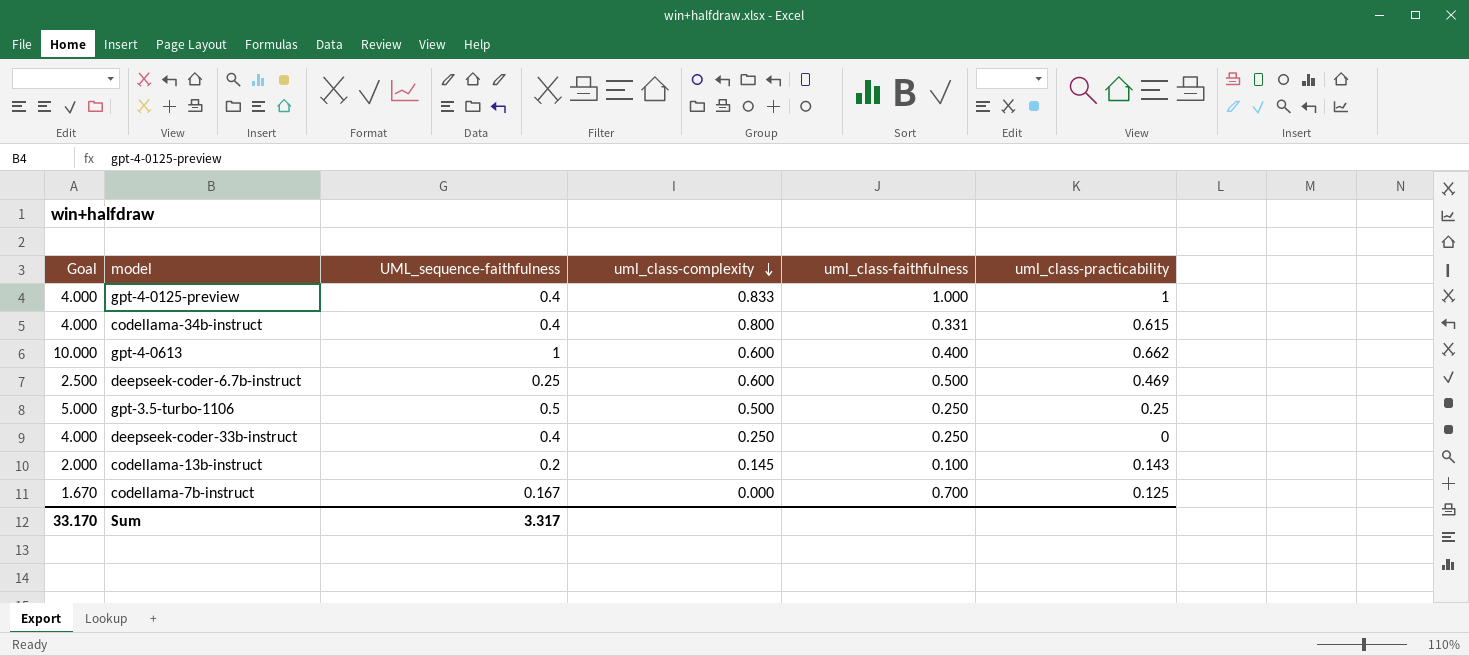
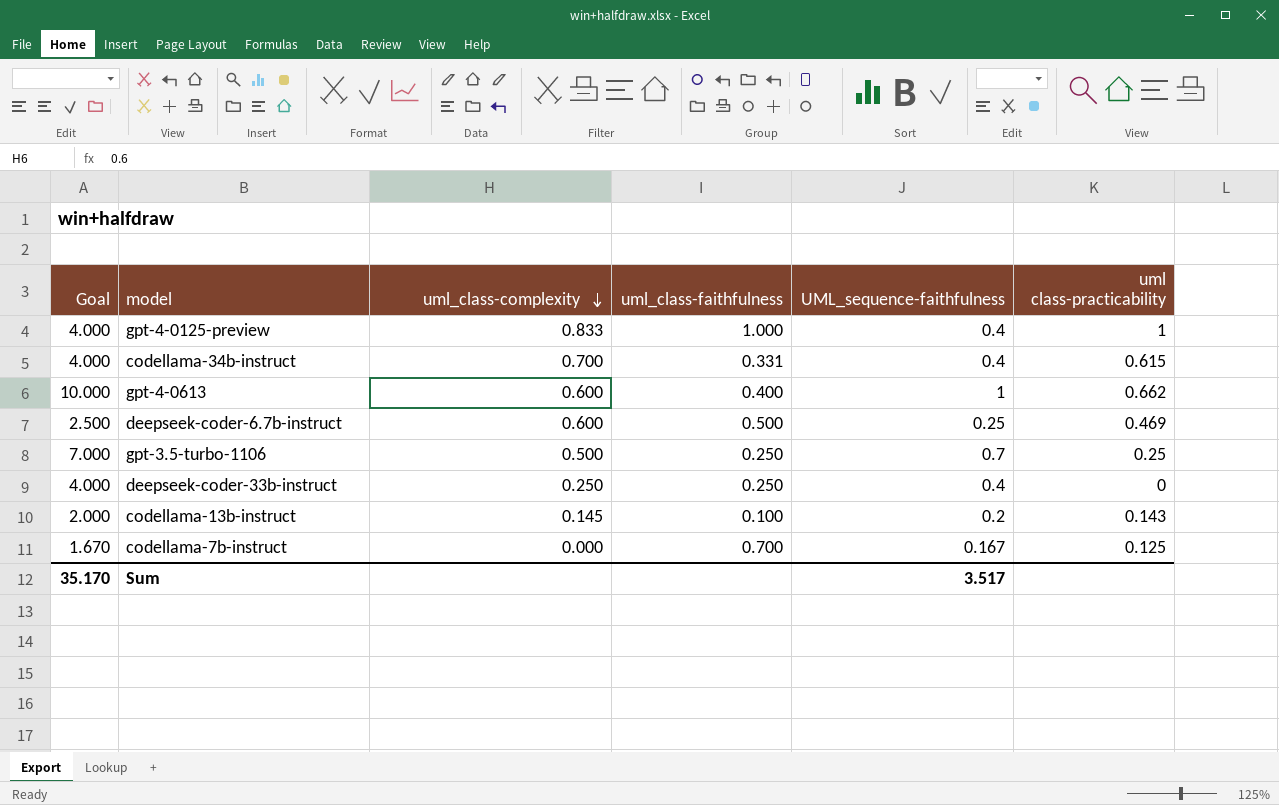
column UML_sequence-faithfulness | position: 3 -> 5
column name: uml_class-practicability -> uml class-practicability
codellama-34b-instruct | uml_class-complexity: 0.800 -> 0.700
gpt-3.5-turbo-1106 | Goal: 5.000 -> 7.000
gpt-3.5-turbo-1106 | UML_sequence-faithfulness: 0.5 -> 0.7
Sum | Goal: 33.170 -> 35.170
Sum | UML_sequence-faithfulness: 3.317 -> 3.517

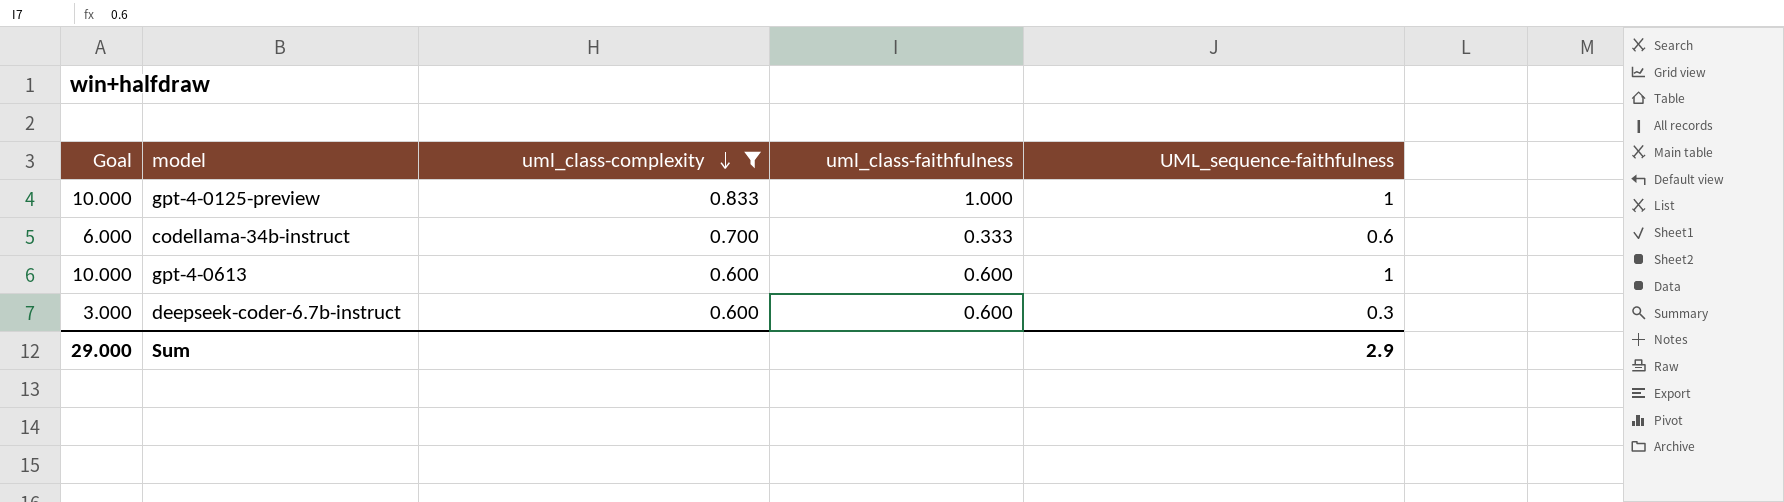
filter: none -> uml_class-complexity >= 0.600
column uml class-practicability | position: 6 -> none
gpt-4-0125-preview | Goal: 4.000 -> 10.000
gpt-4-0125-preview | UML_sequence-faithfulness: 0.4 -> 1
codellama-34b-instruct | Goal: 4.000 -> 6.000
codellama-34b-instruct | uml_class-faithfulness: 0.331 -> 0.333
codellama-34b-instruct | UML_sequence-faithfulness: 0.4 -> 0.6
gpt-4-0613 | uml_class-faithfulness: 0.400 -> 0.600
deepseek-coder-6.7b-instruct | Goal: 2.500 -> 3.000
deepseek-coder-6.7b-instruct | uml_class-faithfulness: 0.500 -> 0.600
deepseek-coder-6.7b-instruct | UML_sequence-faithfulness: 0.25 -> 0.3
Sum | Goal: 35.170 -> 29.000
Sum | UML_sequence-faithfulness: 3.517 -> 2.9

